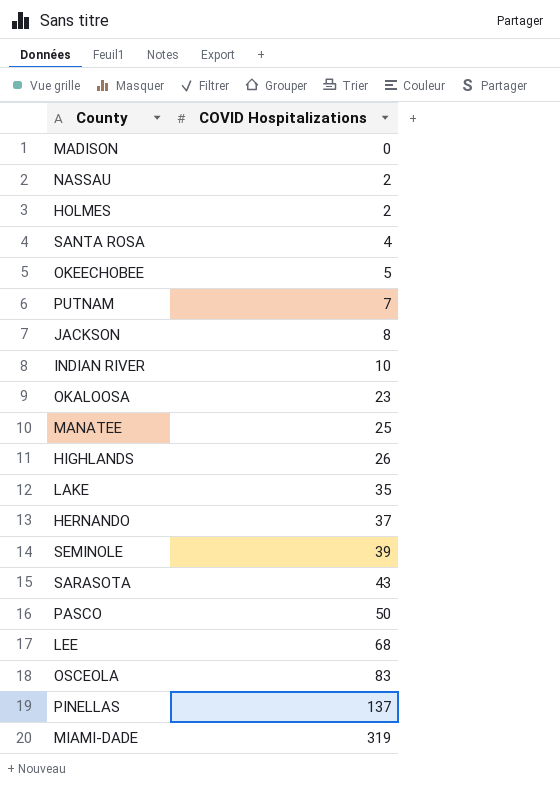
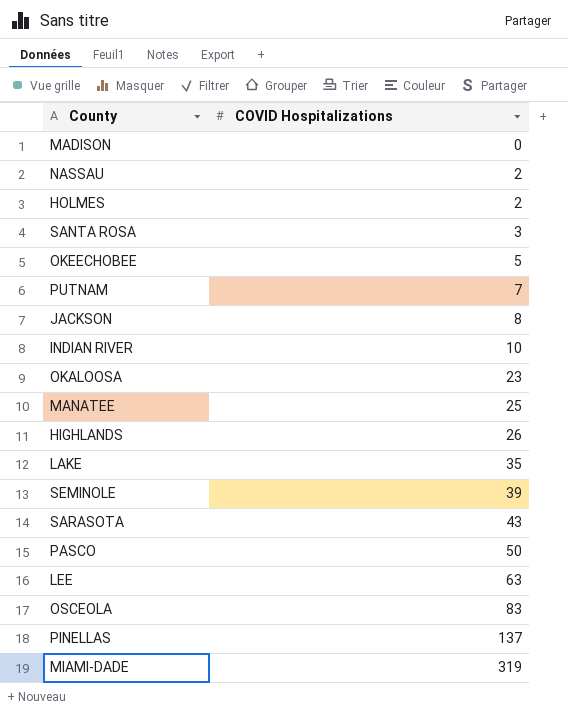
row HERNANDO: 37 -> none
SANTA ROSA | COVID Hospitalizations: 4 -> 3
LEE | COVID Hospitalizations: 68 -> 63

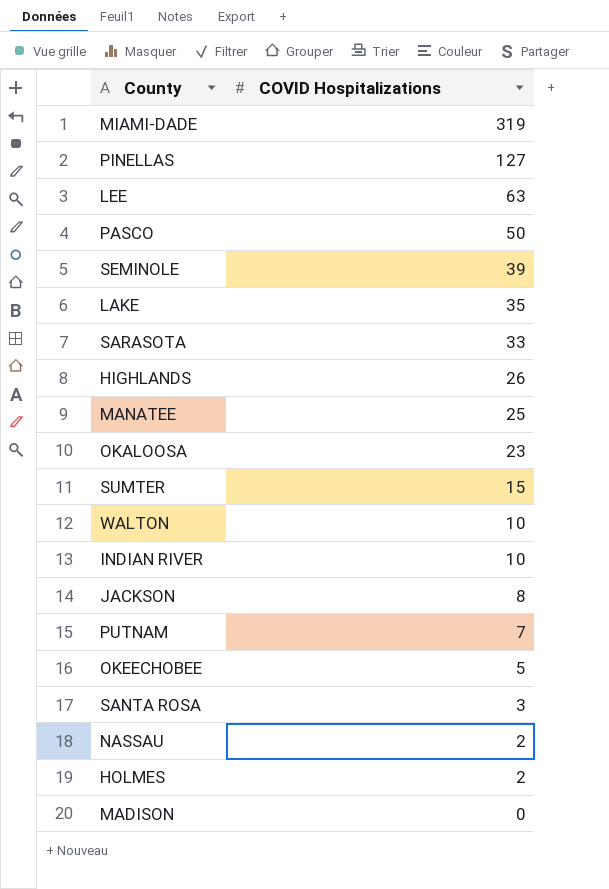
row order: COVID Hospitalizations ascending -> COVID Hospitalizations descending
row OSCEOLA: 83 -> none
PINELLAS | COVID Hospitalizations: 137 -> 127
SARASOTA | COVID Hospitalizations: 43 -> 33
row SUMTER: none -> 15
row WALTON: none -> 10

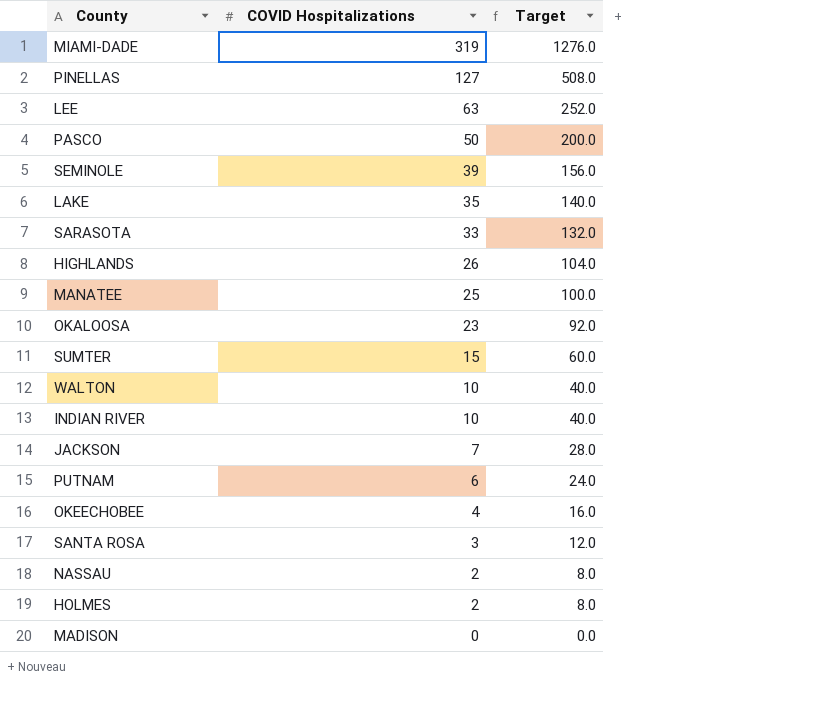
column Target | formula: none -> [COVID Hospitalizations] * 4
JACKSON | COVID Hospitalizations: 8 -> 7
PUTNAM | COVID Hospitalizations: 7 -> 6
OKEECHOBEE | COVID Hospitalizations: 5 -> 4

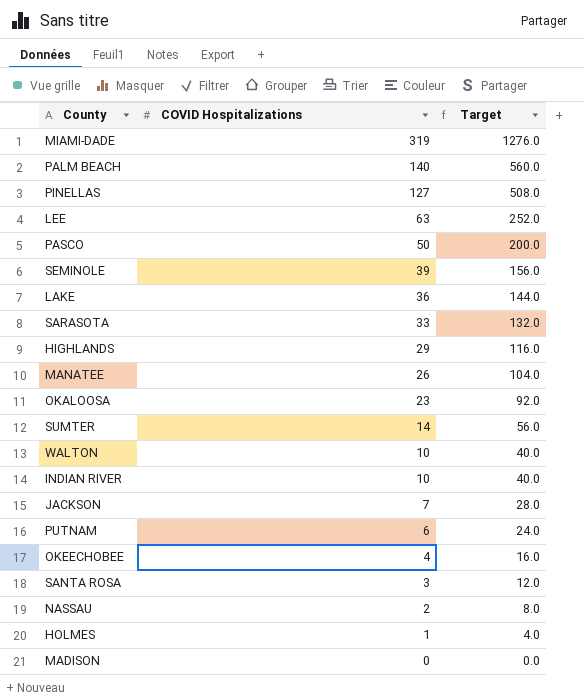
row PALM BEACH: none -> 140 | 560.0
LAKE | COVID Hospitalizations: 35 -> 36
LAKE | Target: 140.0 -> 144.0
HIGHLANDS | COVID Hospitalizations: 26 -> 29
HIGHLANDS | Target: 104.0 -> 116.0
MANATEE | COVID Hospitalizations: 25 -> 26
MANATEE | Target: 100.0 -> 104.0
SUMTER | COVID Hospitalizations: 15 -> 14
SUMTER | Target: 60.0 -> 56.0
HOLMES | COVID Hospitalizations: 2 -> 1
HOLMES | Target: 8.0 -> 4.0

